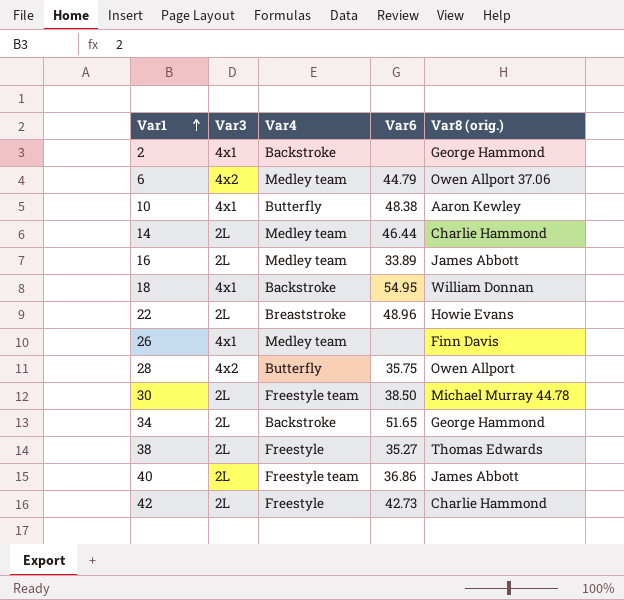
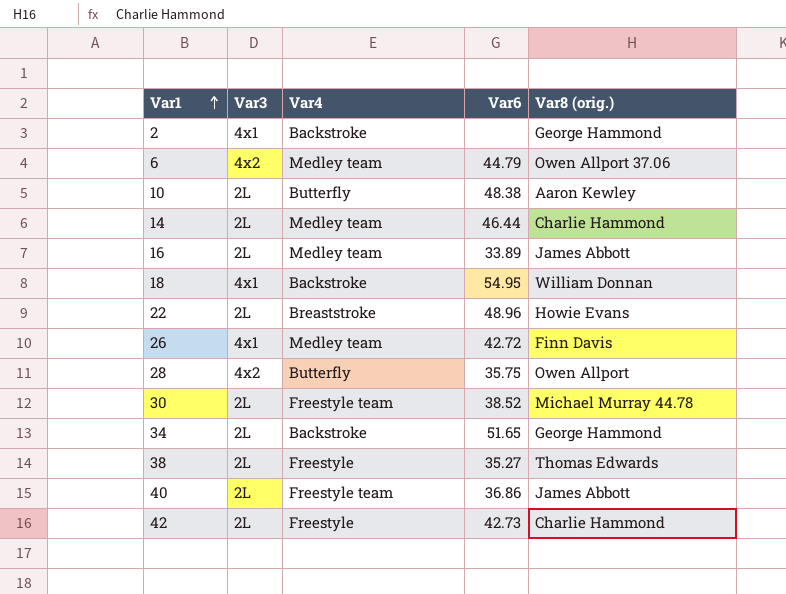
10 | Var3: 4x1 -> 2L
26 | Var6: none -> 42.72
30 | Var6: 38.50 -> 38.52

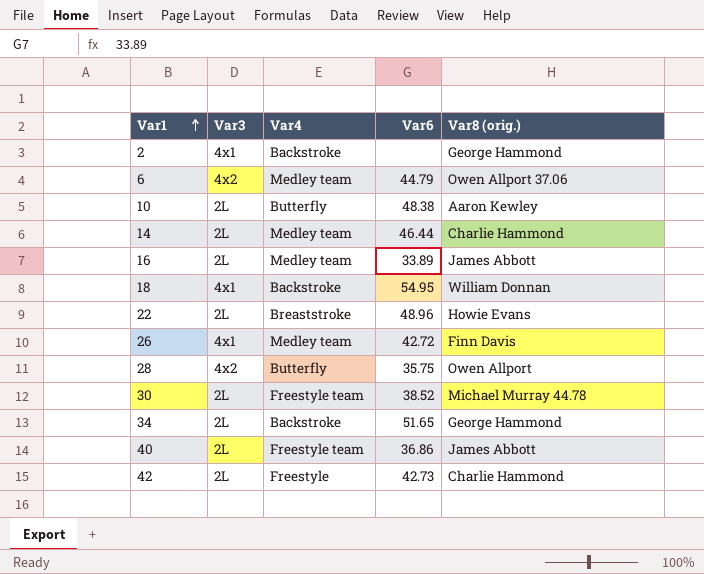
row 38: 2L | Freestyle | 35.27 | Thomas Edwards -> none

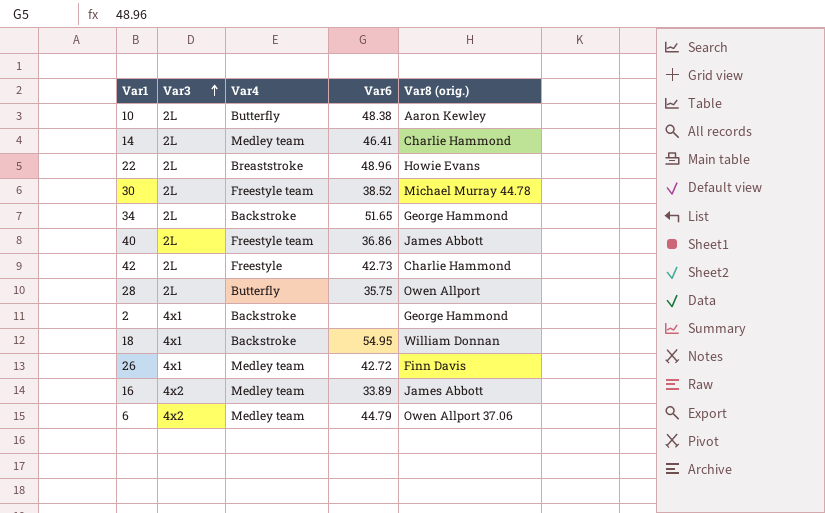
row order: Var1 ascending -> Var3 ascending
14 | Var6: 46.44 -> 46.41
28 | Var3: 4x2 -> 2L
16 | Var3: 2L -> 4x2

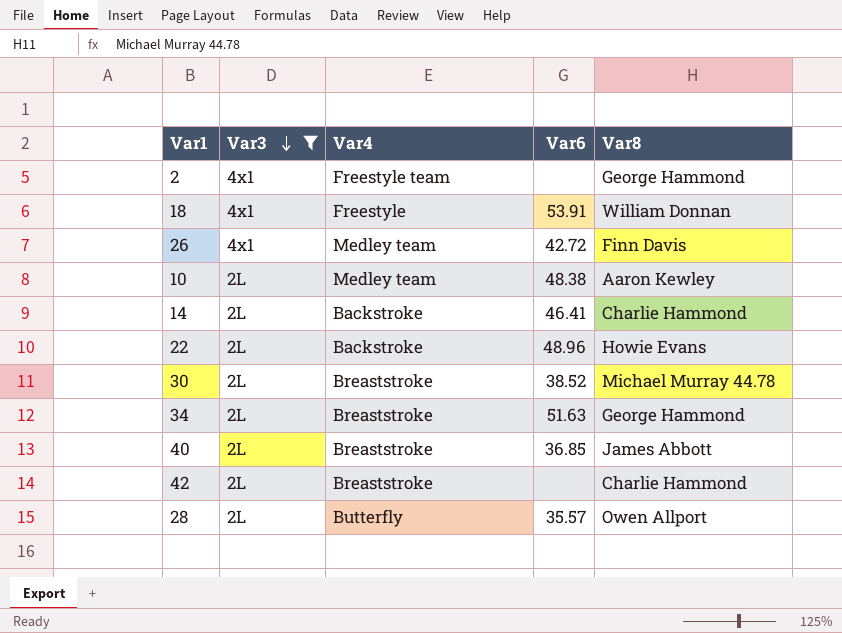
filter: none -> Var3 != 4x2
row order: Var3 ascending -> Var3 descending
column name: Var8 (orig.) -> Var8
2 | Var4: Backstroke -> Freestyle team
18 | Var4: Backstroke -> Freestyle
18 | Var6: 54.95 -> 53.91
10 | Var4: Butterfly -> Medley team
14 | Var4: Medley team -> Backstroke
22 | Var4: Breaststroke -> Backstroke
30 | Var4: Freestyle team -> Breaststroke
34 | Var4: Backstroke -> Breaststroke
34 | Var6: 51.65 -> 51.63
40 | Var4: Freestyle team -> Breaststroke
40 | Var6: 36.86 -> 36.85
42 | Var4: Freestyle -> Breaststroke
42 | Var6: 42.73 -> none
28 | Var6: 35.75 -> 35.57

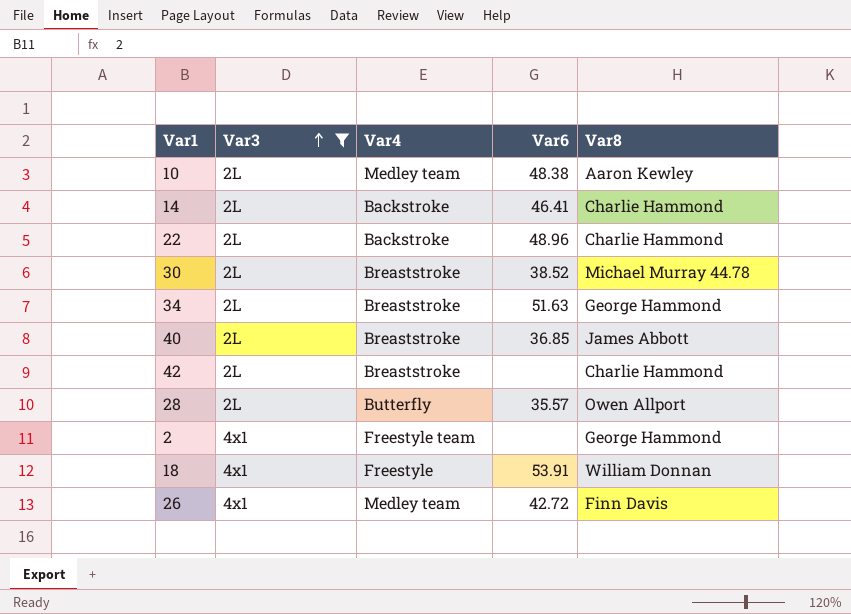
row order: Var3 descending -> Var3 ascending
22 | Var8: Howie Evans -> Charlie Hammond

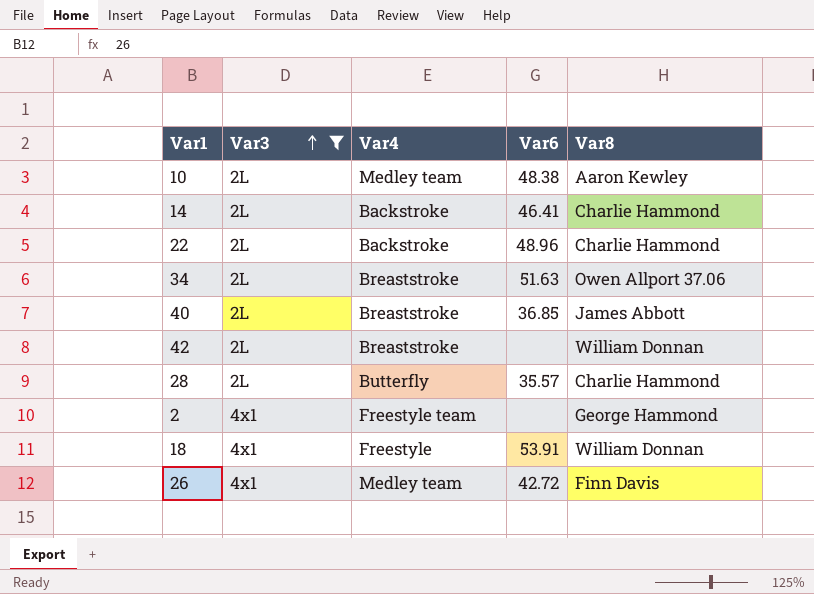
row 30: 2L | Breaststroke | 38.52 | Michael Murray 44.78 -> none
34 | Var8: George Hammond -> Owen Allport 37.06
42 | Var8: Charlie Hammond -> William Donnan
28 | Var8: Owen Allport -> Charlie Hammond

